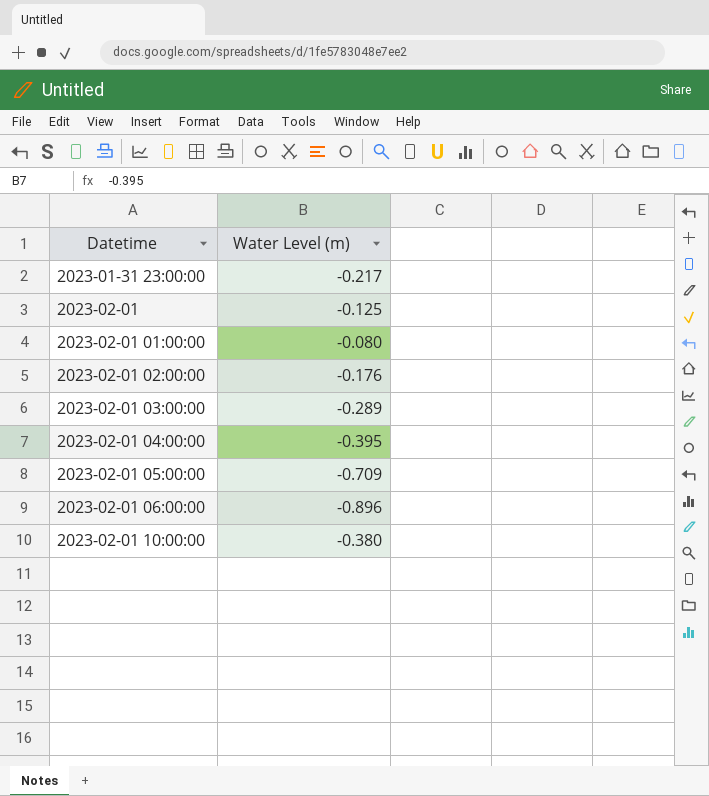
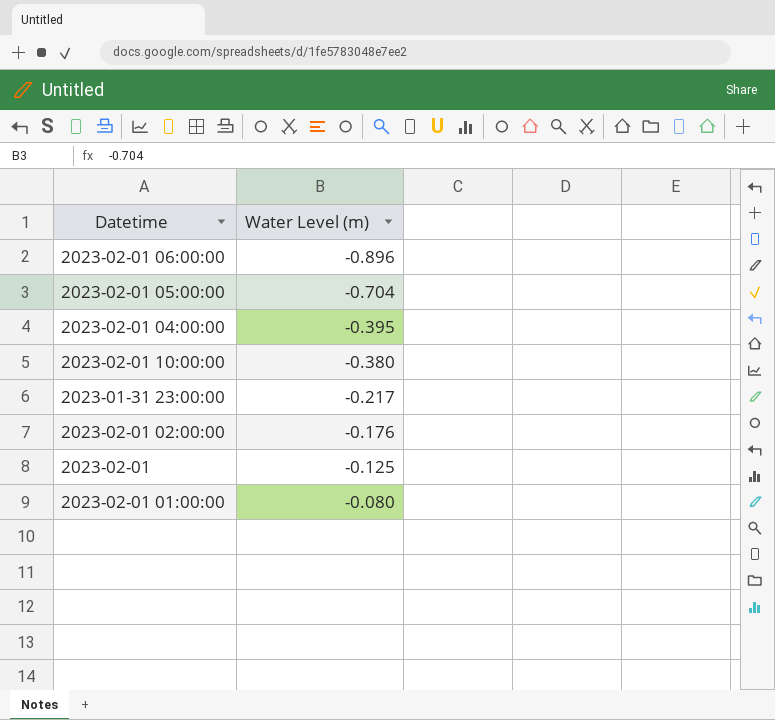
row order: Datetime ascending -> Water Level (m) ascending
row 2023-02-01 03:00:00: -0.289 -> none
2023-02-01 05:00:00 | Water Level (m): -0.709 -> -0.704

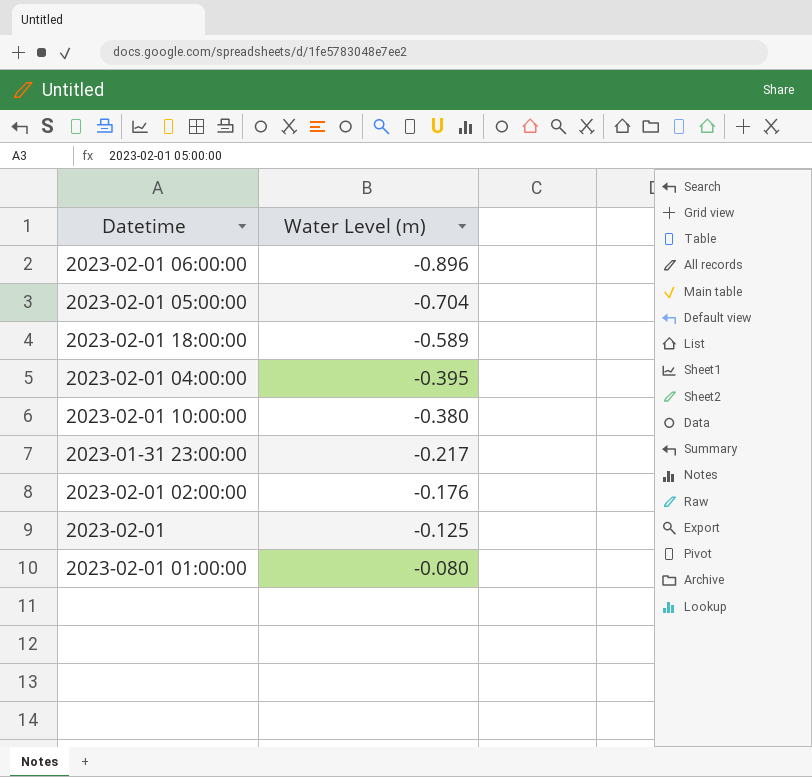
row 2023-02-01 18:00:00: none -> -0.589

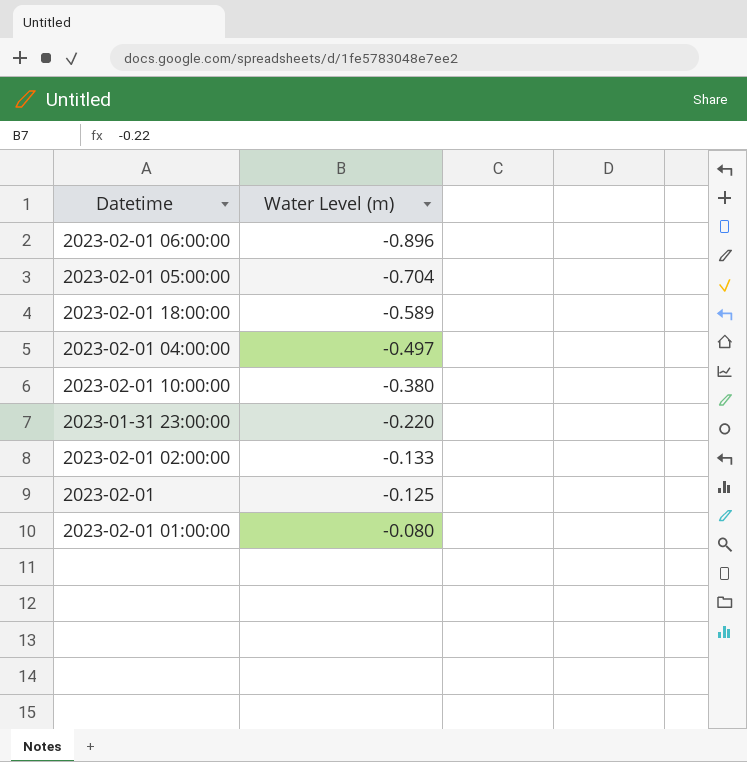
2023-02-01 04:00:00 | Water Level (m): -0.395 -> -0.497
2023-01-31 23:00:00 | Water Level (m): -0.217 -> -0.220
2023-02-01 02:00:00 | Water Level (m): -0.176 -> -0.133

